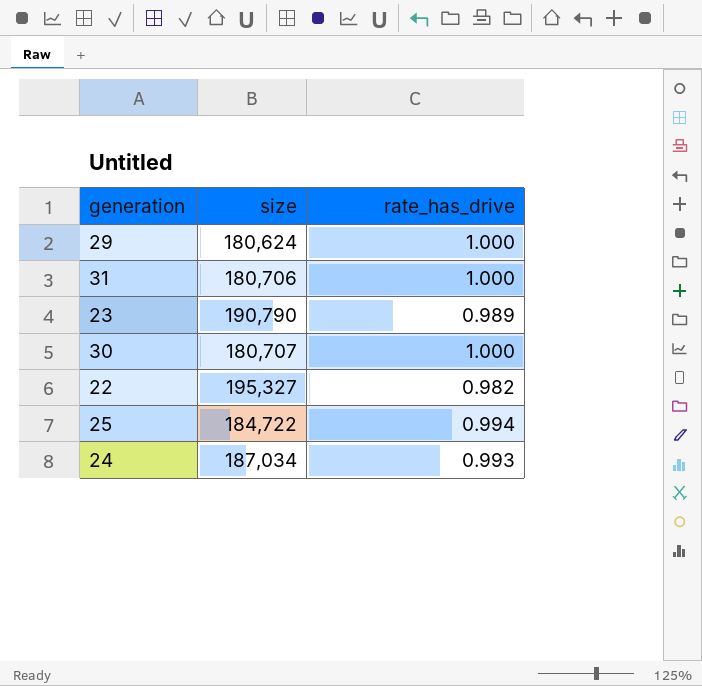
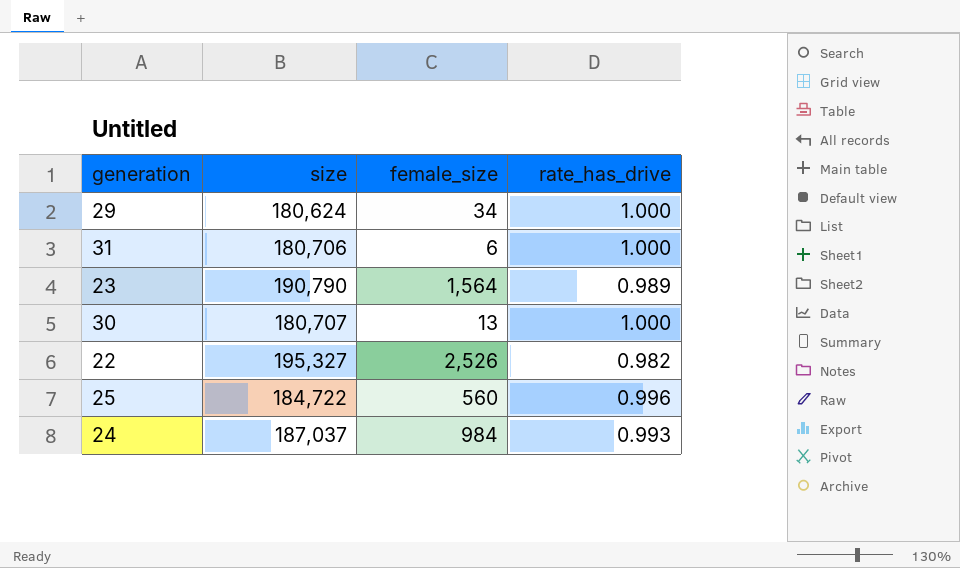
column female_size | position: none -> 3
25 | rate_has_drive: 0.994 -> 0.996
24 | size: 187,034 -> 187,037

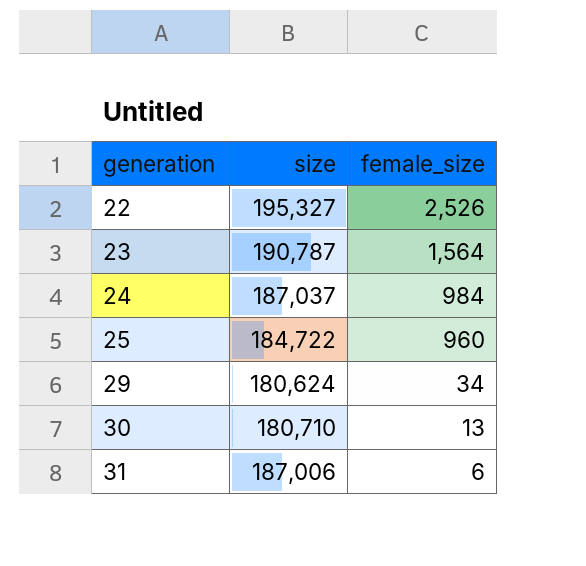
row order: none -> generation ascending
column rate_has_drive | position: 4 -> none
23 | size: 190,790 -> 190,787
25 | female_size: 560 -> 960
30 | size: 180,707 -> 180,710
31 | size: 180,706 -> 187,006

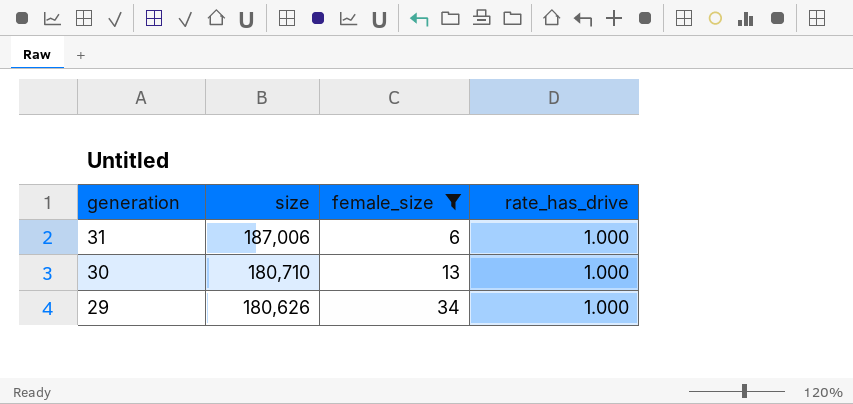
filter: none -> female_size <= 34
row order: generation ascending -> generation descending
column rate_has_drive | position: none -> 4
29 | size: 180,624 -> 180,626

